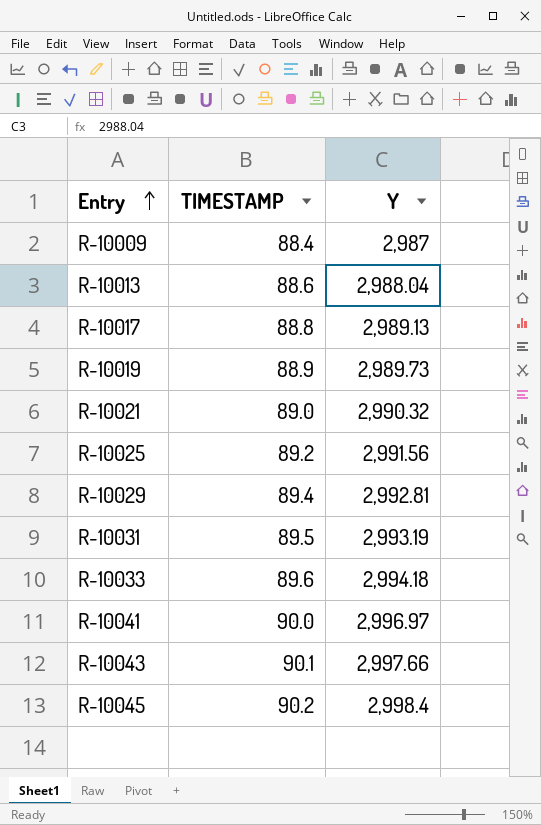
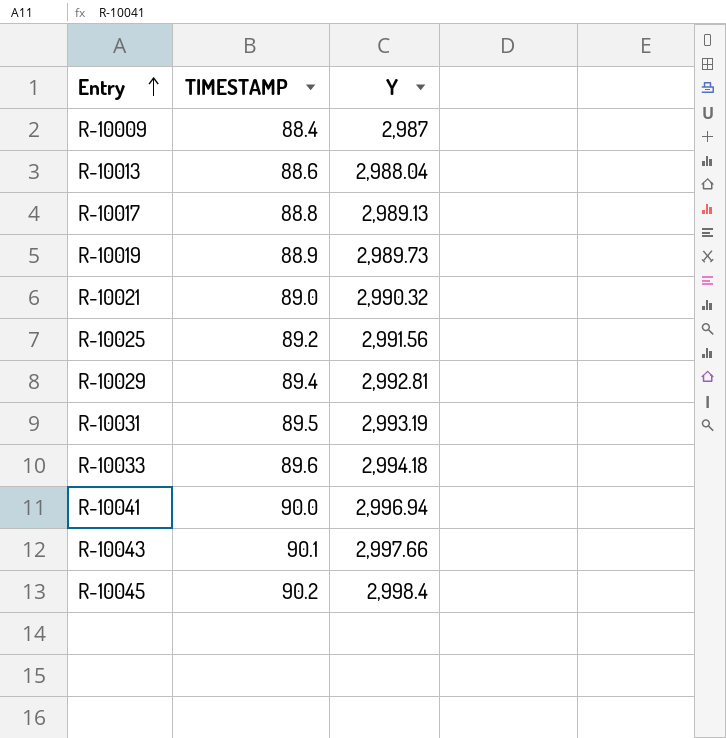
R-10041 | Y: 2,996.97 -> 2,996.94

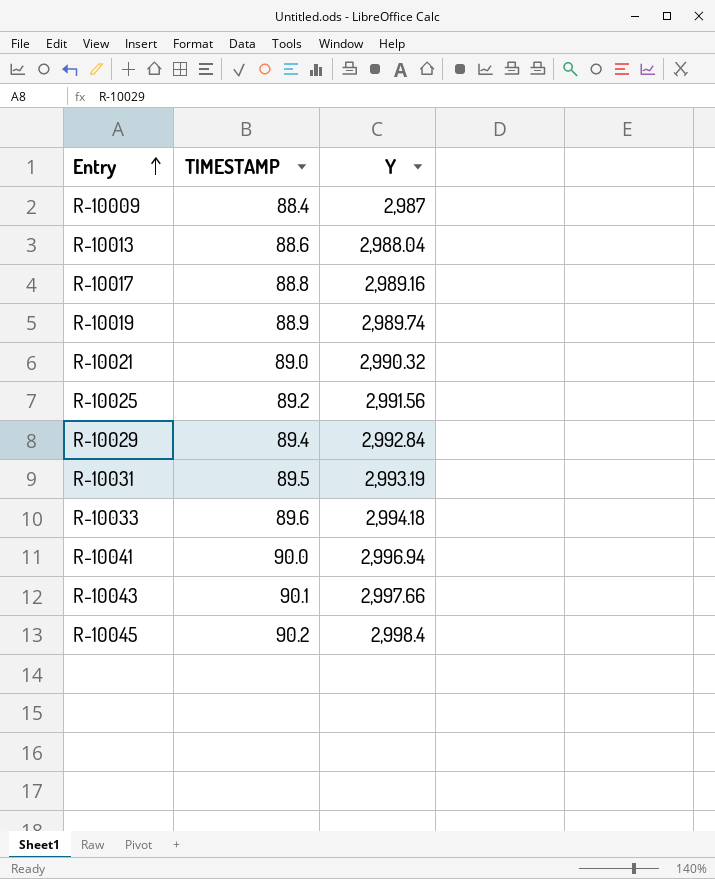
R-10017 | Y: 2,989.13 -> 2,989.16
R-10019 | Y: 2,989.73 -> 2,989.74
R-10029 | Y: 2,992.81 -> 2,992.84

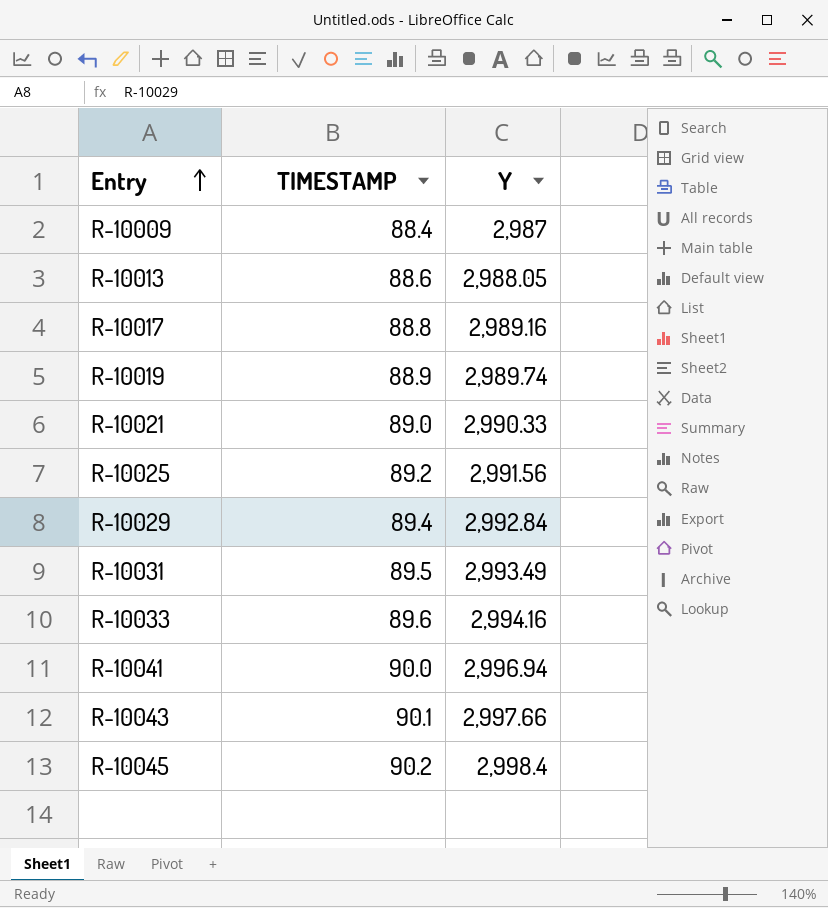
R-10013 | Y: 2,988.04 -> 2,988.05
R-10021 | Y: 2,990.32 -> 2,990.33
R-10031 | Y: 2,993.19 -> 2,993.49
R-10033 | Y: 2,994.18 -> 2,994.16

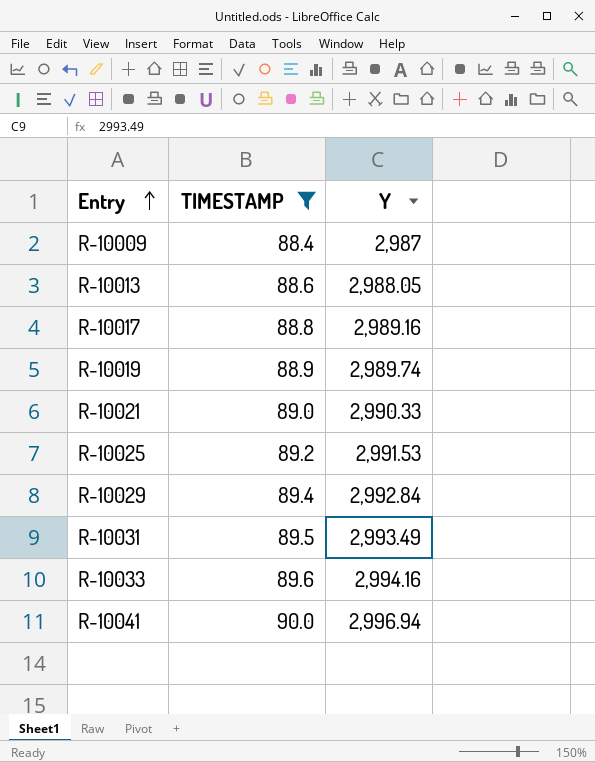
filter: none -> TIMESTAMP <= 90.0
R-10025 | Y: 2,991.56 -> 2,991.53

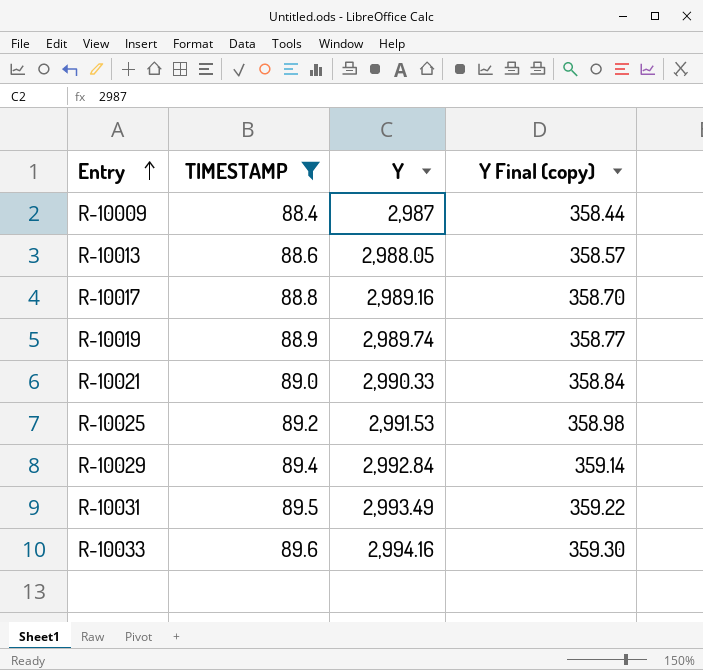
column Y Final (copy) | formula: none -> [Y] * 0.12
row R-10041: 90.0 | 2,996.94 -> none

